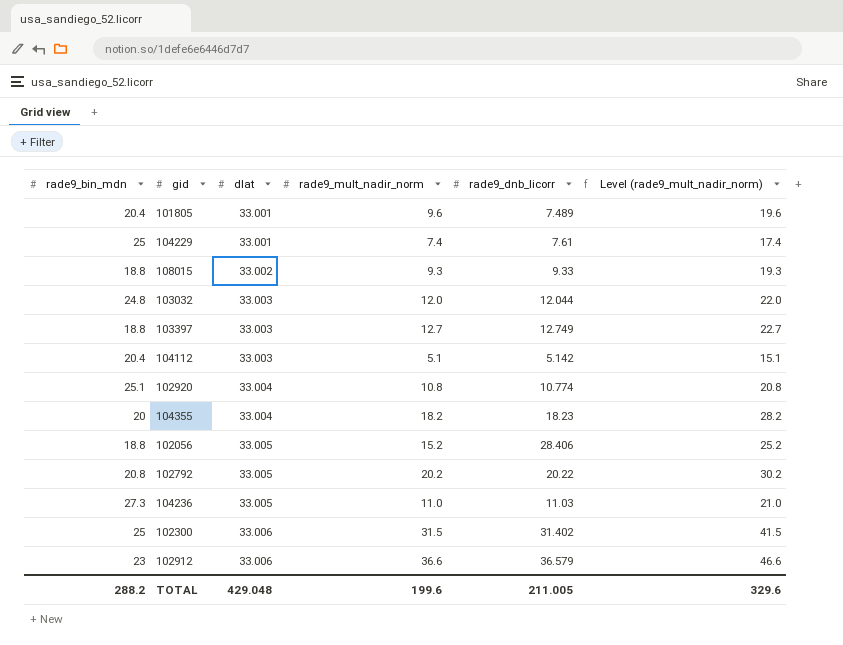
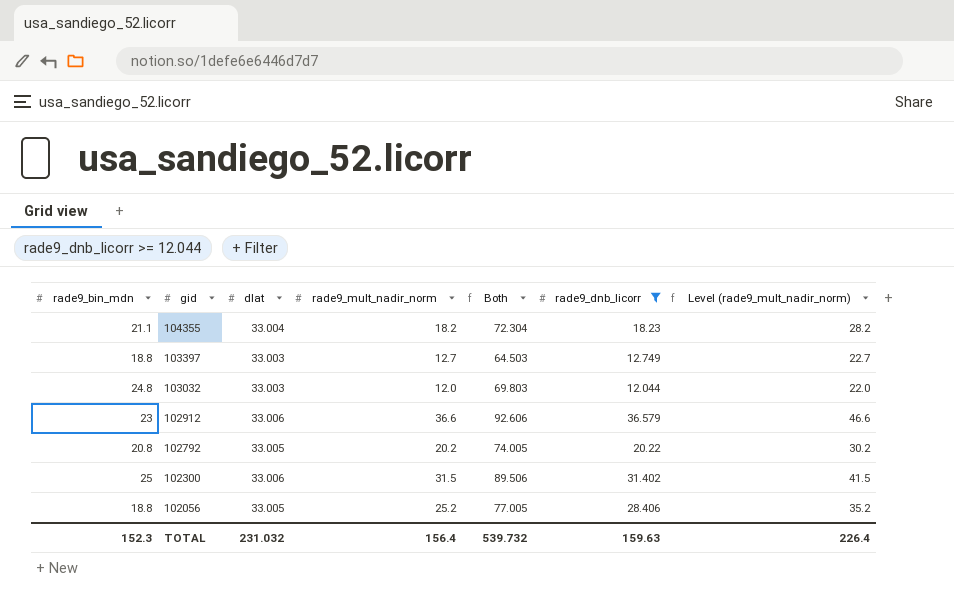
filter: none -> rade9_dnb_licorr >= 12.044
row order: dlat ascending -> gid descending
column Both | formula: none -> [rade9_bin_mdn] + [dlat] + [rade9_mult_nadir_norm]
104355 | rade9_bin_mdn: 20 -> 21.1
102056 | rade9_mult_nadir_norm: 15.2 -> 25.2
102056 | Level (rade9_mult_nadir_norm): 25.2 -> 35.2
TOTAL | rade9_bin_mdn: 288.2 -> 152.3
TOTAL | dlat: 429.048 -> 231.032
TOTAL | rade9_mult_nadir_norm: 199.6 -> 156.4
TOTAL | rade9_dnb_licorr: 211.005 -> 159.63
TOTAL | Level (rade9_mult_nadir_norm): 329.6 -> 226.4

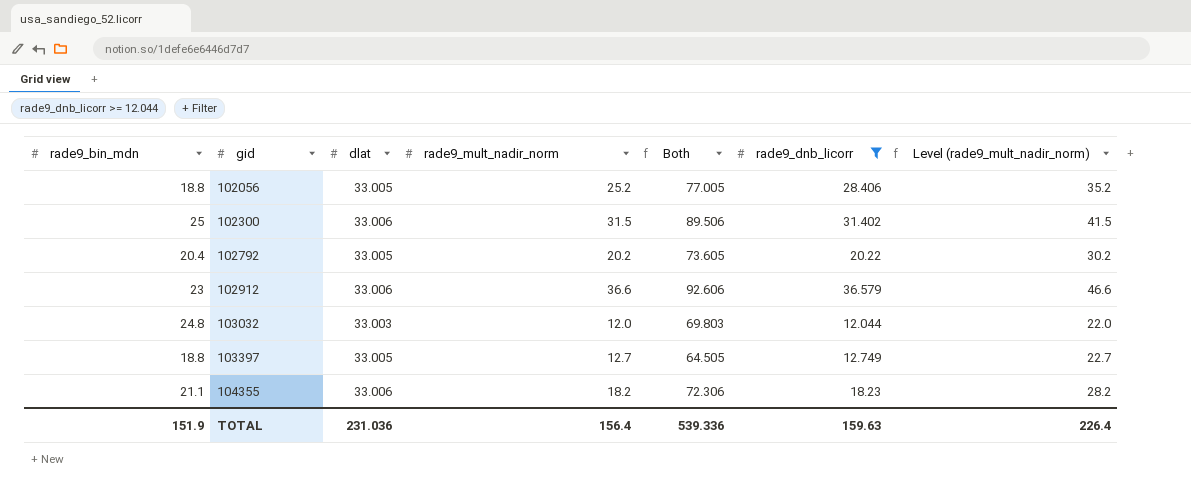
row order: gid descending -> gid ascending
102792 | rade9_bin_mdn: 20.8 -> 20.4
102792 | Both: 74.005 -> 73.605
103397 | dlat: 33.003 -> 33.005
103397 | Both: 64.503 -> 64.505
104355 | dlat: 33.004 -> 33.006
104355 | Both: 72.304 -> 72.306
TOTAL | rade9_bin_mdn: 152.3 -> 151.9
TOTAL | dlat: 231.032 -> 231.036
TOTAL | Both: 539.732 -> 539.336

